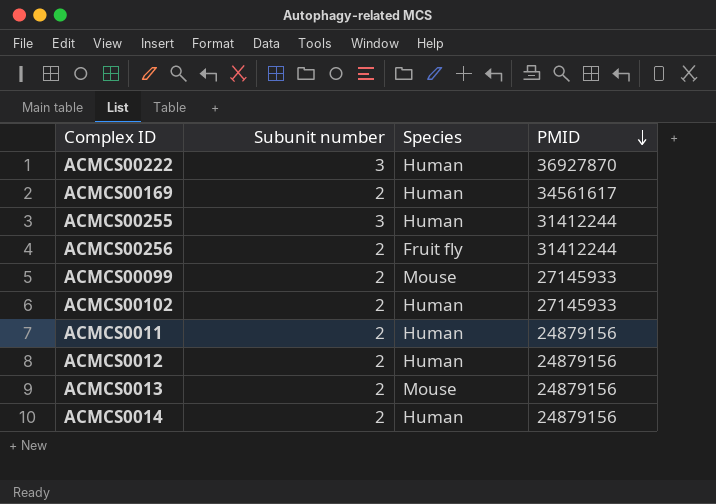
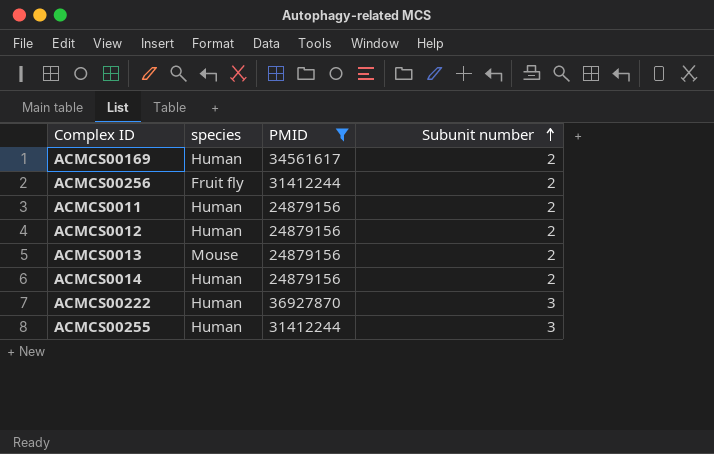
filter: none -> PMID != 27145933
row order: PMID descending -> Subunit number ascending
column name: Species -> species
column Subunit number | position: 2 -> 4

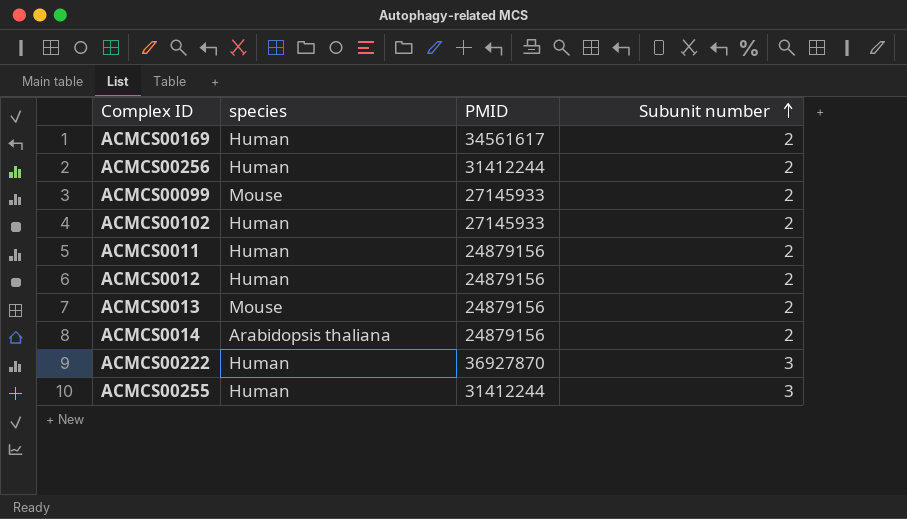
filter: PMID != 27145933 -> none
ACMCS00256 | species: Fruit fly -> Human
ACMCS0014 | species: Human -> Arabidopsis thaliana

